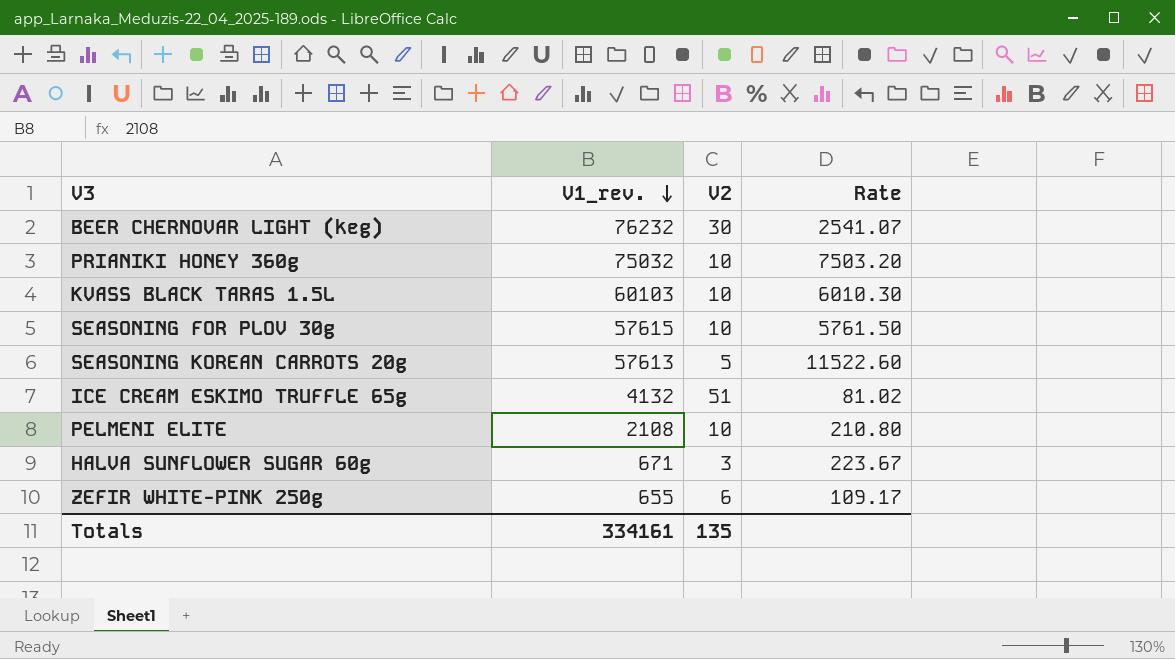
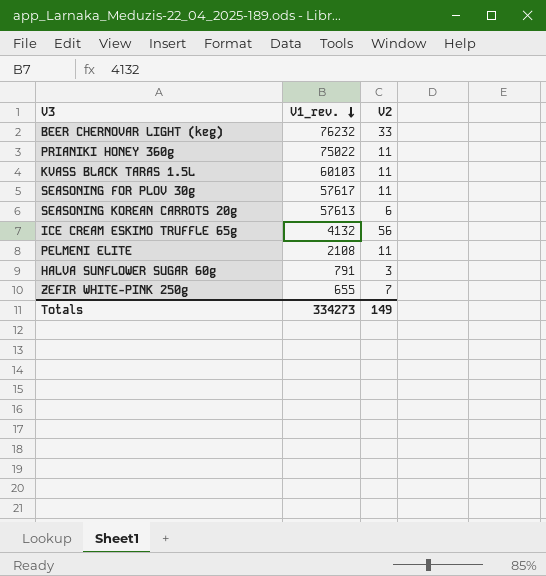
column Rate | formula: [V1_rev.] / [V2] -> none
BEER CHERNOVAR LIGHT (keg) | V2: 30 -> 33
PRIANIKI HONEY 360g | V1_rev.: 75032 -> 75022
PRIANIKI HONEY 360g | V2: 10 -> 11
KVASS BLACK TARAS 1.5L | V2: 10 -> 11
SEASONING FOR PLOV 30g | V1_rev.: 57615 -> 57617
SEASONING FOR PLOV 30g | V2: 10 -> 11
SEASONING KOREAN CARROTS 20g | V2: 5 -> 6
ICE CREAM ESKIMO TRUFFLE 65g | V2: 51 -> 56
PELMENI ELITE | V2: 10 -> 11
HALVA SUNFLOWER SUGAR 60g | V1_rev.: 671 -> 791
ZEFIR WHITE-PINK 250g | V2: 6 -> 7
Totals | V1_rev.: 334161 -> 334273
Totals | V2: 135 -> 149

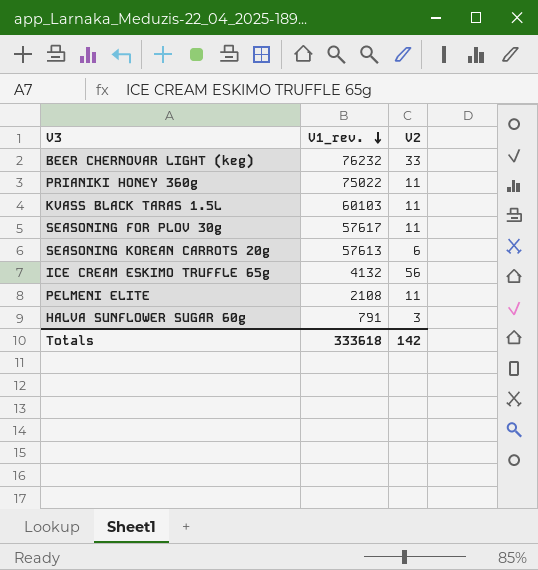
row ZEFIR WHITE-PINK 250g: 655 | 7 -> none
Totals | V1_rev.: 334273 -> 333618
Totals | V2: 149 -> 142

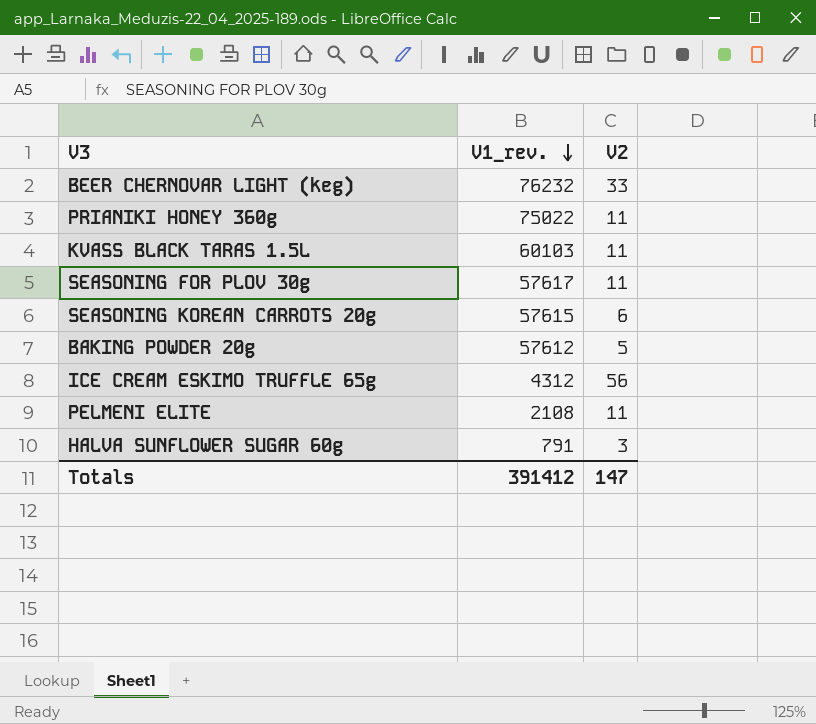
SEASONING KOREAN CARROTS 20g | V1_rev.: 57613 -> 57615
row BAKING POWDER 20g: none -> 57612 | 5
ICE CREAM ESKIMO TRUFFLE 65g | V1_rev.: 4132 -> 4312
Totals | V1_rev.: 333618 -> 391412
Totals | V2: 142 -> 147

